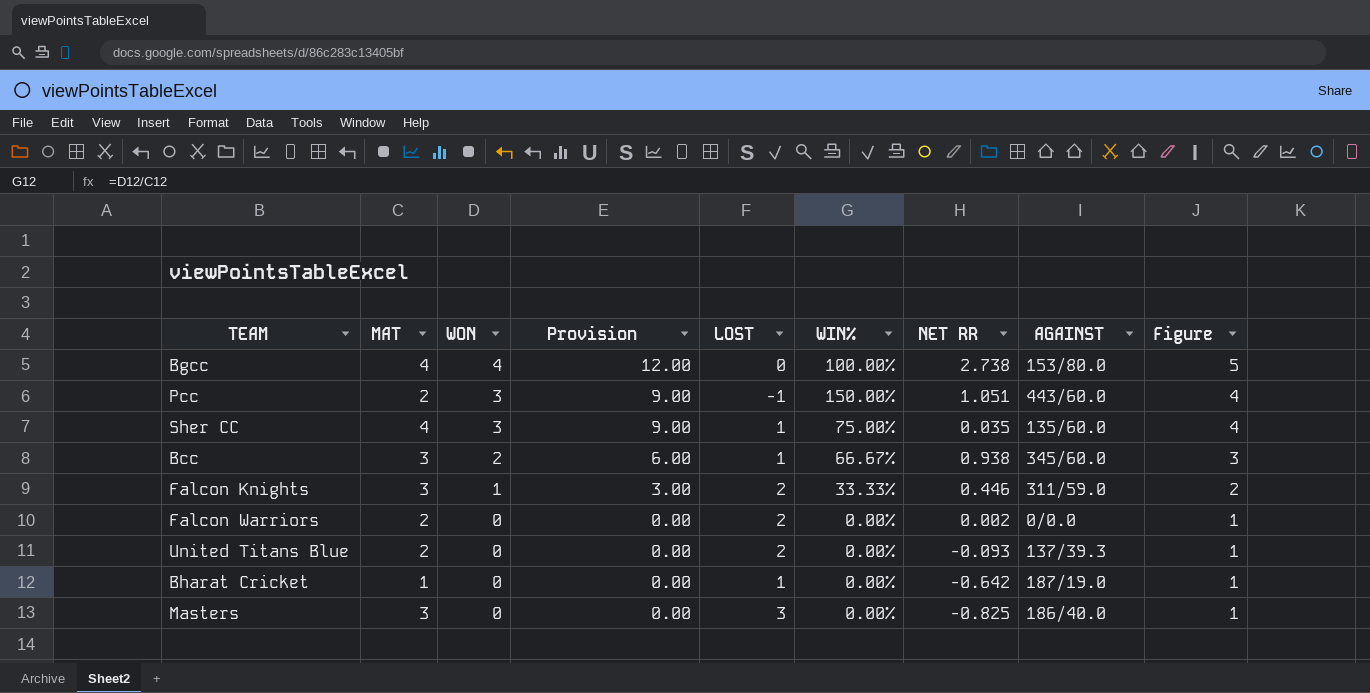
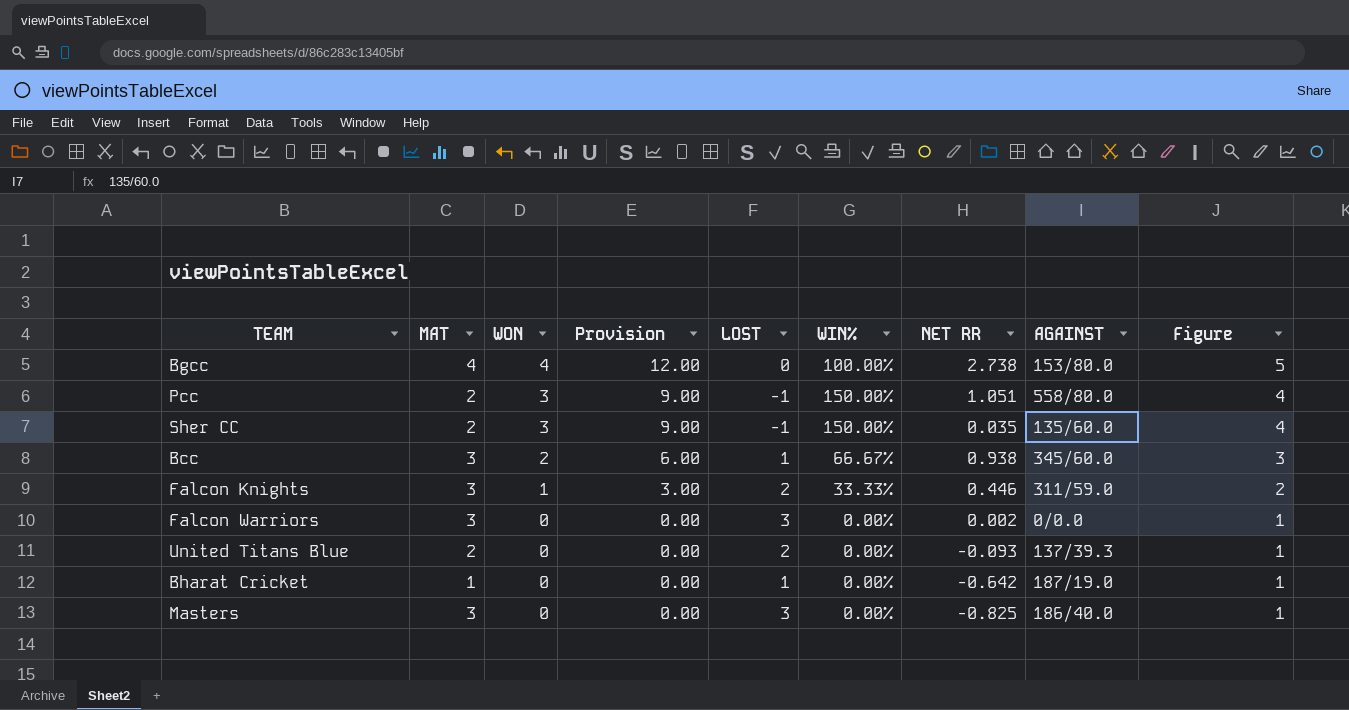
Pcc | AGAINST: 443/60.0 -> 558/80.0
Sher CC | MAT: 4 -> 2
Sher CC | LOST: 1 -> -1
Sher CC | WIN%: 75.00% -> 150.00%
Falcon Warriors | MAT: 2 -> 3
Falcon Warriors | LOST: 2 -> 3

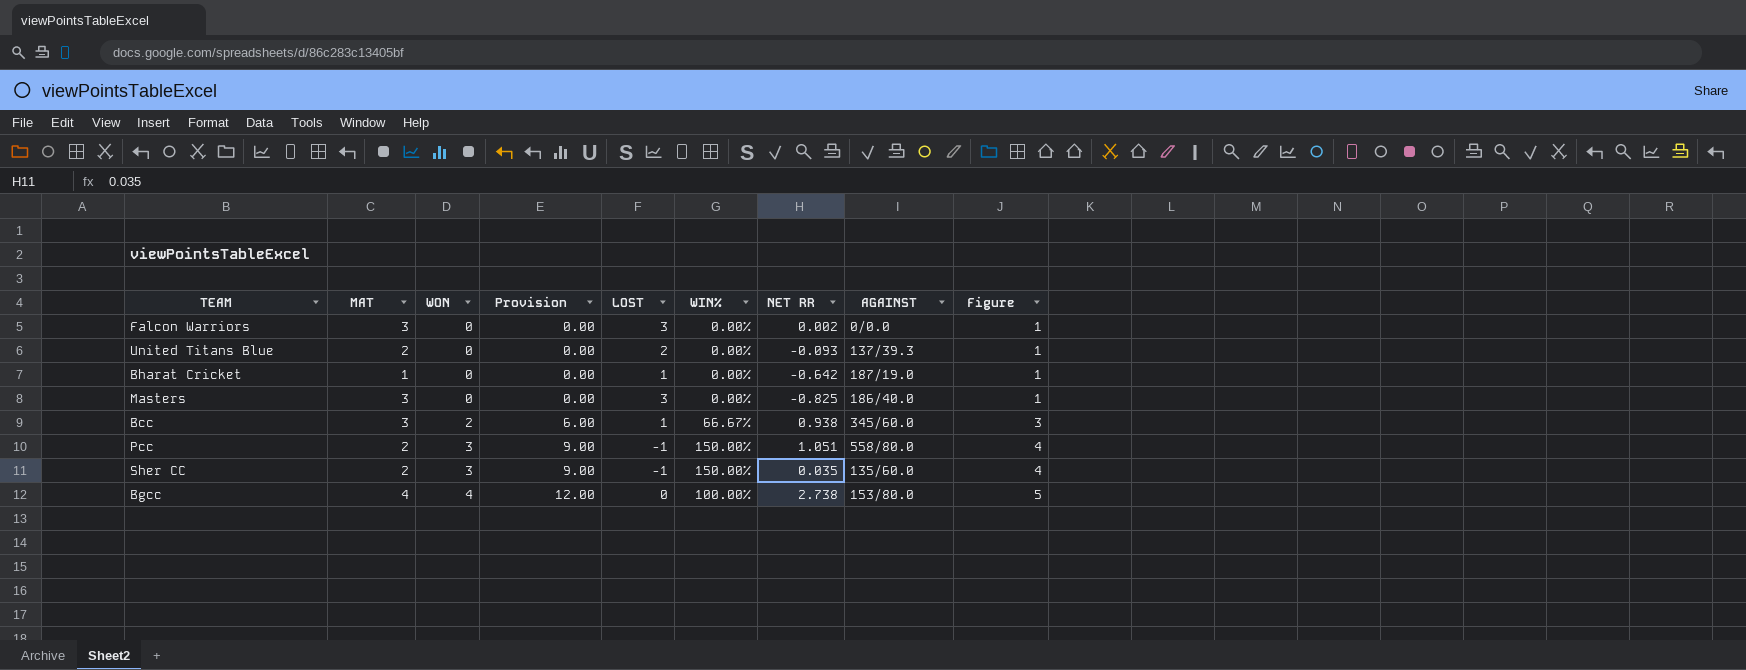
row order: WON descending -> WON ascending
row Falcon Knights: 3 | 1 | 3.00 | 2 | 33.33% | 0.446 | 311/59.0 | 2 -> none

